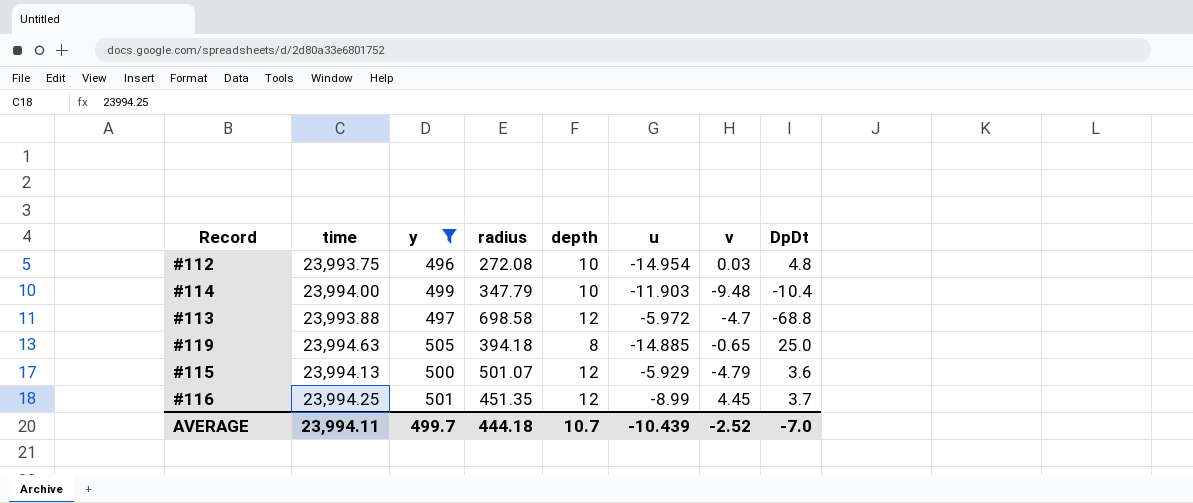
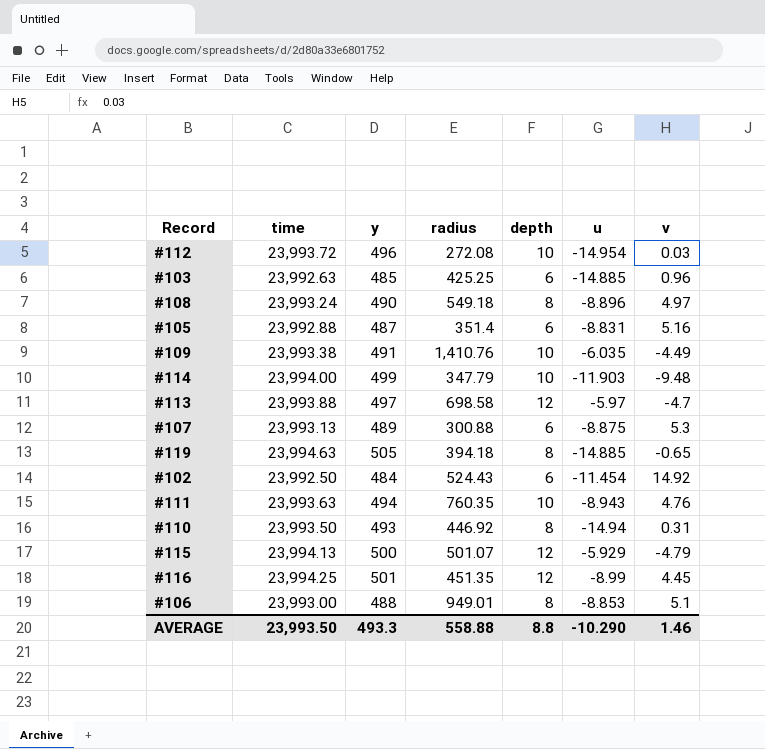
filter: y >= 496 -> none
column DpDt | position: 8 -> none
#112 | time: 23,993.75 -> 23,993.72
#113 | u: -5.972 -> -5.97
AVERAGE | time: 23,994.11 -> 23,993.50
AVERAGE | y: 499.7 -> 493.3
AVERAGE | radius: 444.18 -> 558.88
AVERAGE | depth: 10.7 -> 8.8
AVERAGE | u: -10.439 -> -10.290
AVERAGE | v: -2.52 -> 1.46

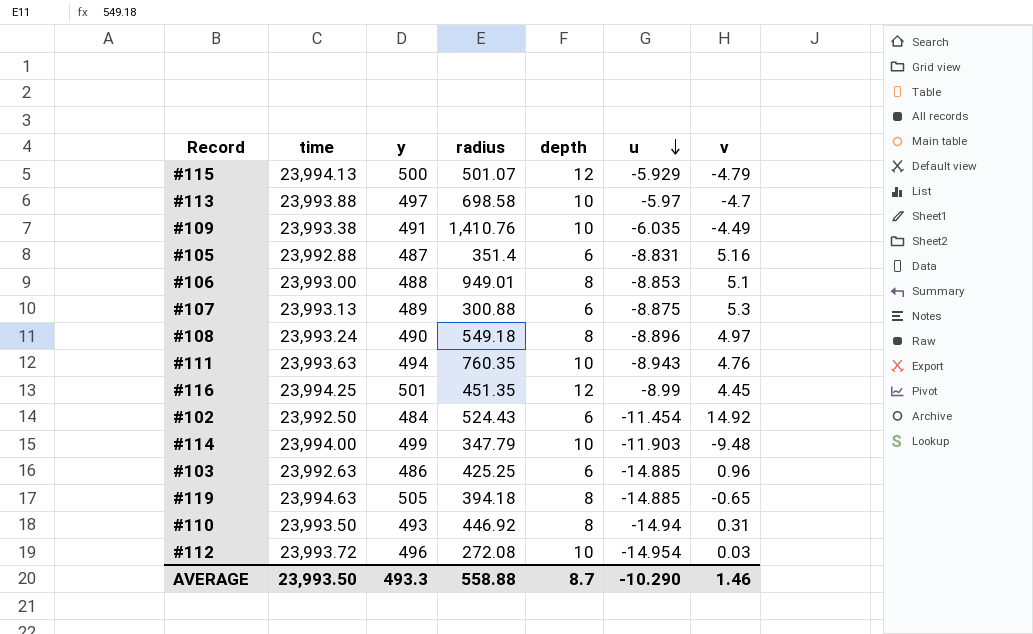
row order: none -> u descending
#113 | depth: 12 -> 10
#103 | y: 485 -> 486
AVERAGE | depth: 8.8 -> 8.7

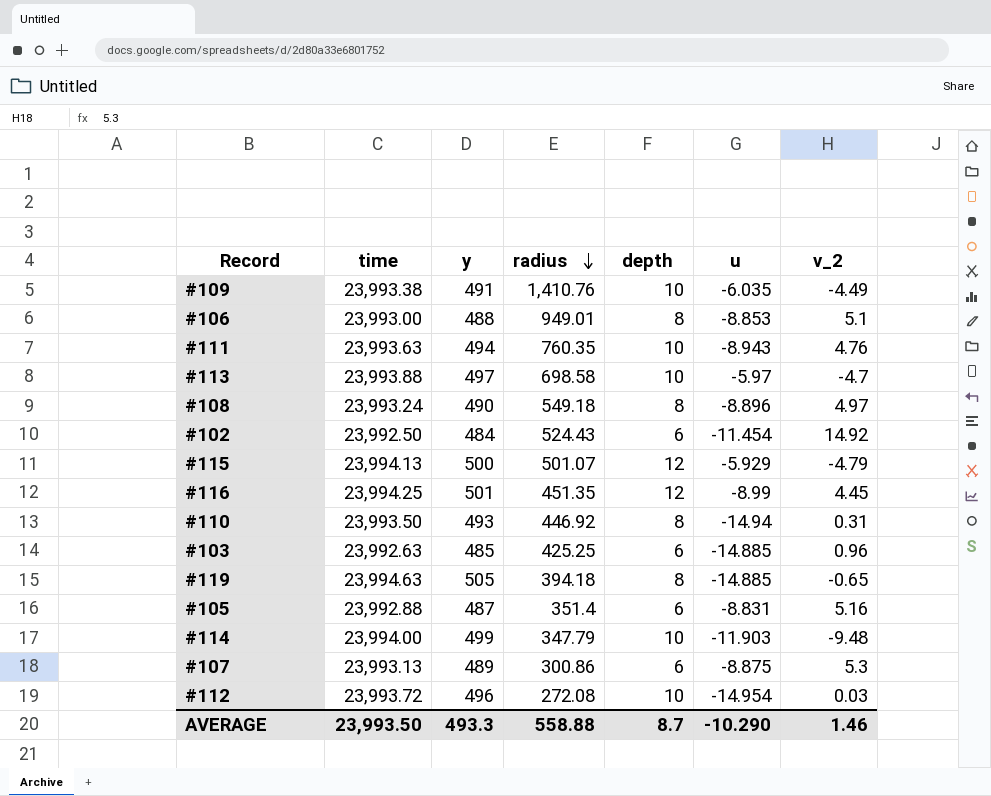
row order: u descending -> radius descending
column name: v -> v_2
#103 | y: 486 -> 485
#107 | radius: 300.88 -> 300.86

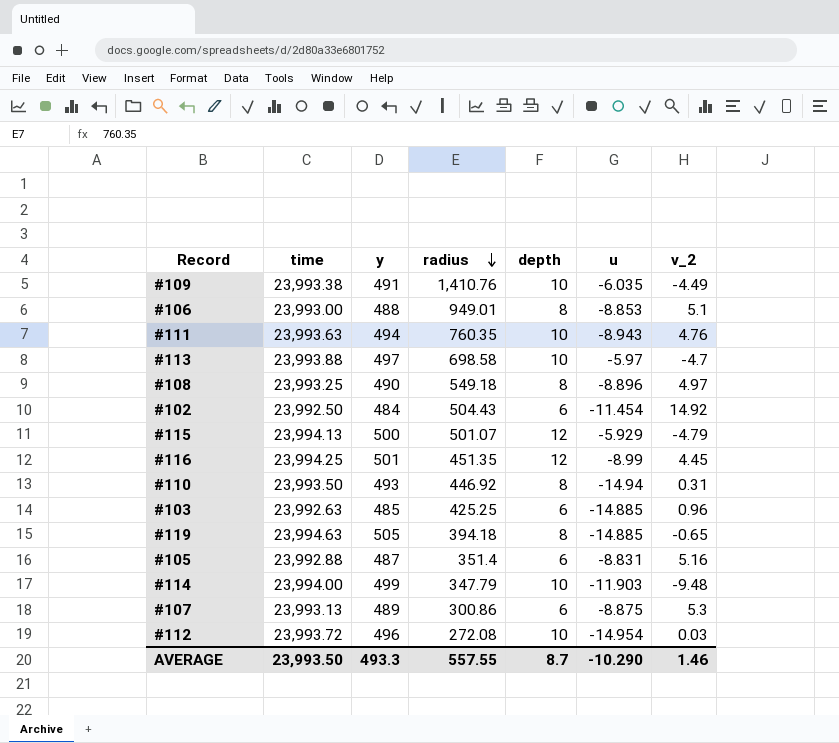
#108 | time: 23,993.24 -> 23,993.25
#102 | radius: 524.43 -> 504.43
AVERAGE | radius: 558.88 -> 557.55

